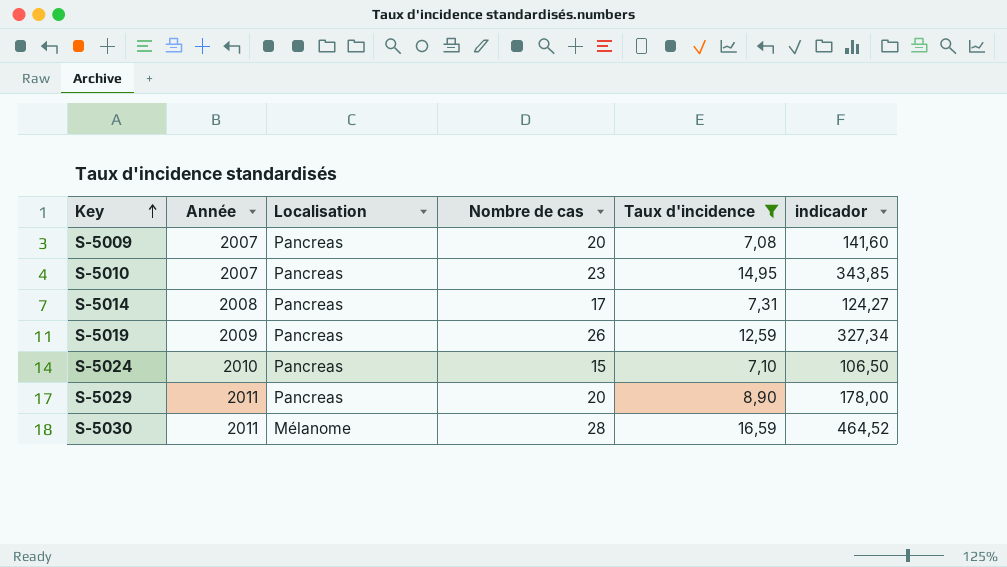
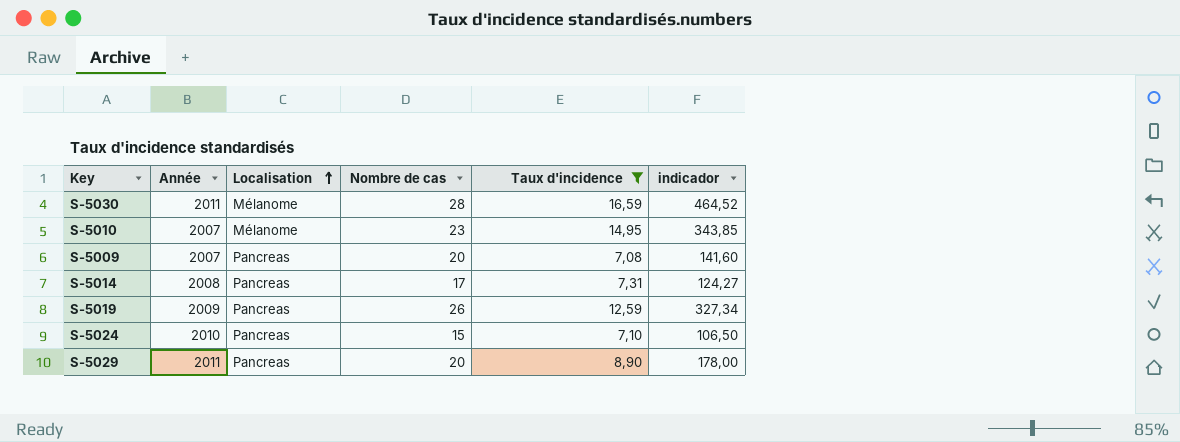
row order: Key ascending -> Localisation ascending
S-5010 | Localisation: Pancreas -> Mélanome

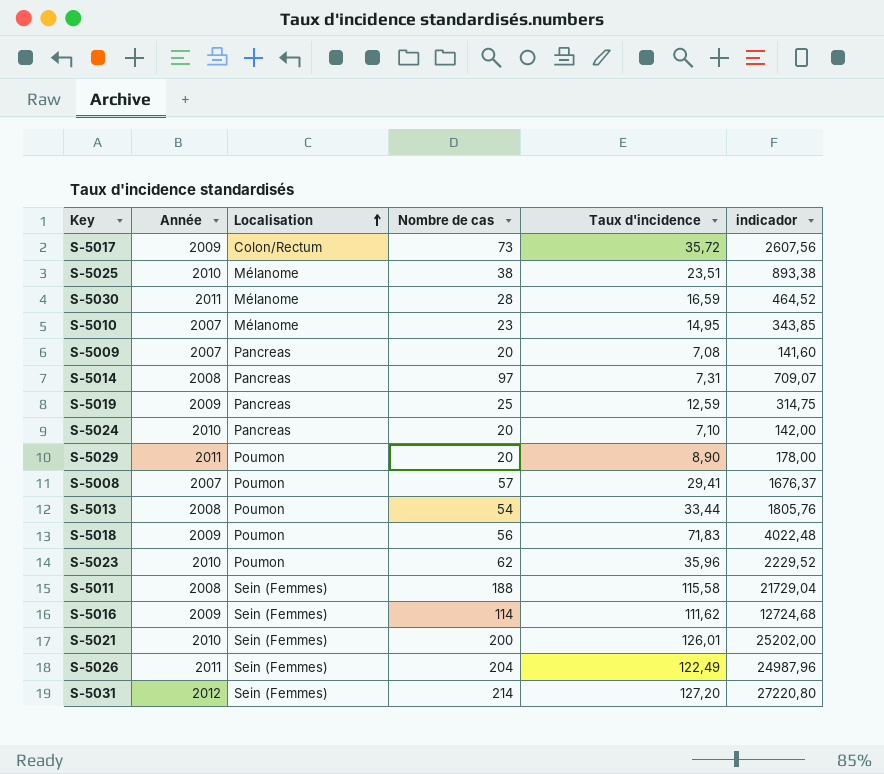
filter: Taux d'incidence <= 16,59 -> none
S-5014 | Nombre de cas: 17 -> 97
S-5014 | indicador: 124,27 -> 709,07
S-5019 | Nombre de cas: 26 -> 25
S-5019 | indicador: 327,34 -> 314,75
S-5024 | Nombre de cas: 15 -> 20
S-5024 | indicador: 106,50 -> 142,00
S-5029 | Localisation: Pancreas -> Poumon

